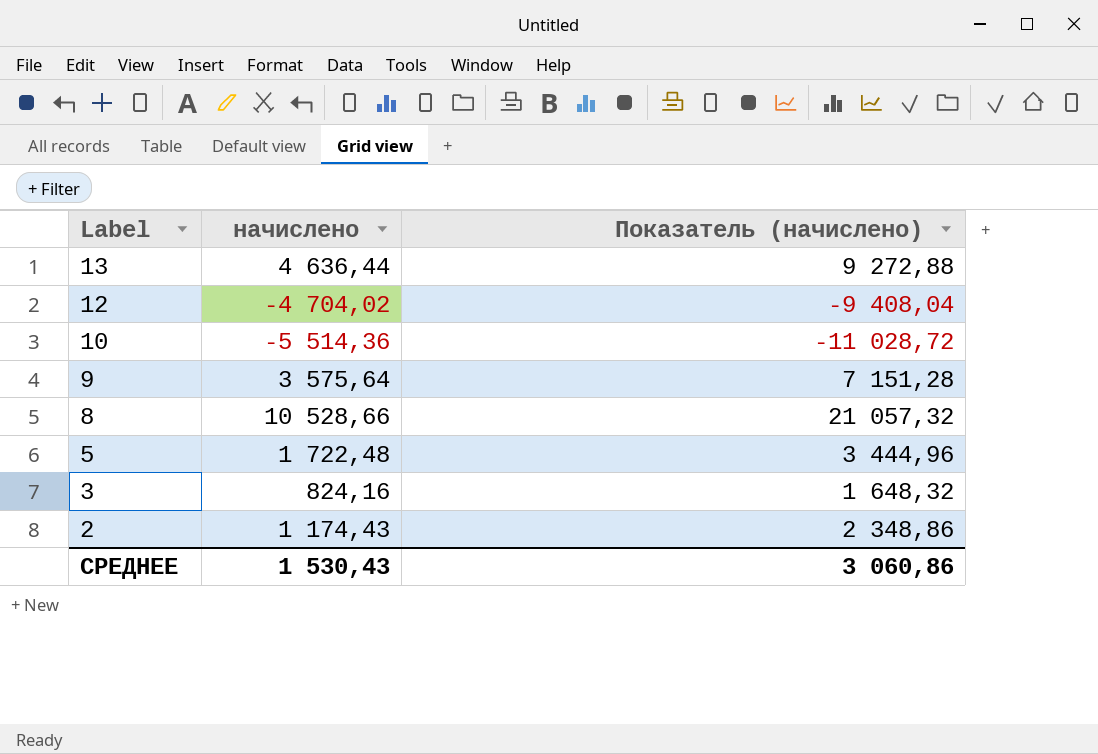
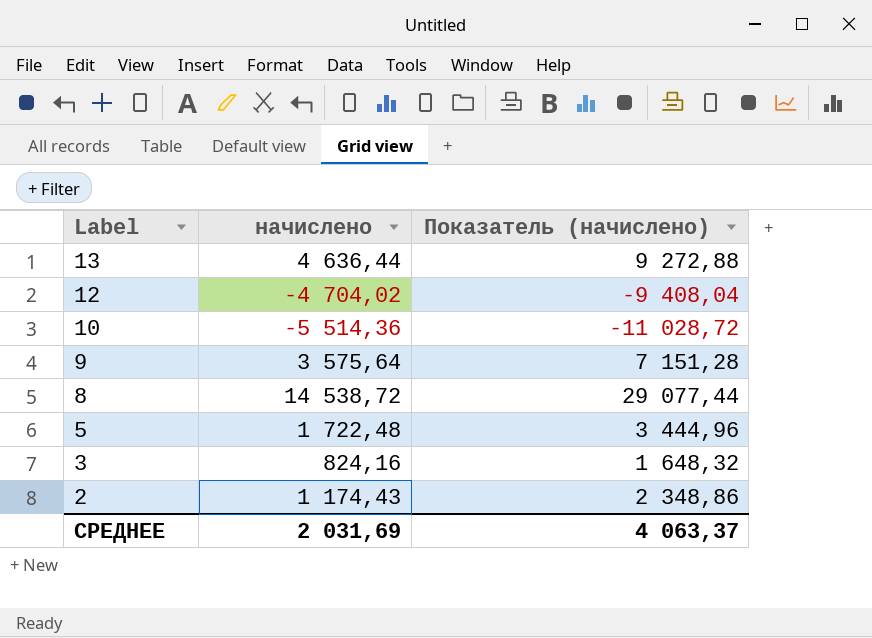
8 | начислено: 10 528,66 -> 14 538,72
8 | Показатель (начислено): 21 057,32 -> 29 077,44
СРЕДНЕЕ | начислено: 1 530,43 -> 2 031,69
СРЕДНЕЕ | Показатель (начислено): 3 060,86 -> 4 063,37

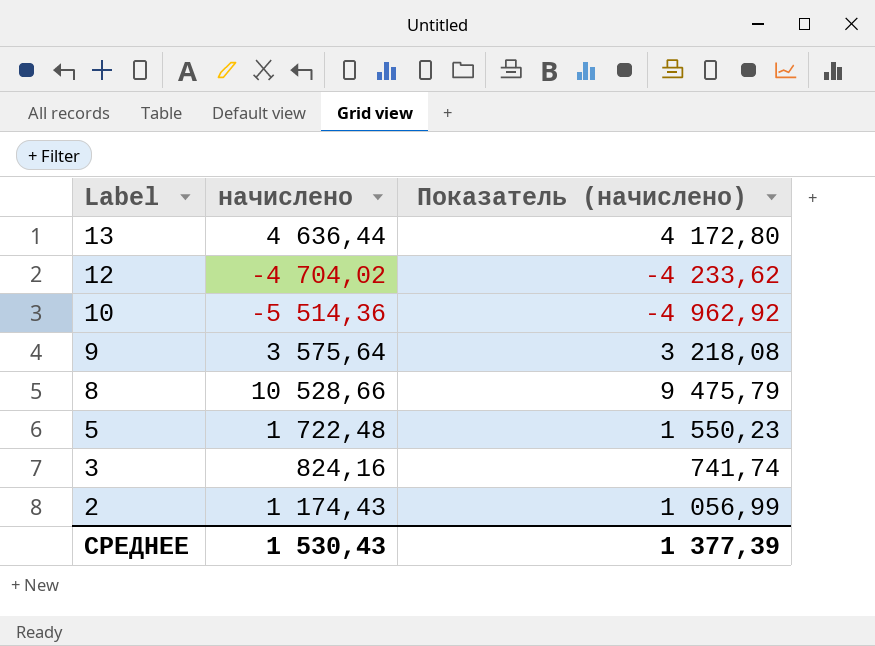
column Показатель (начислено) | formula: [начислено] * 2 -> [начислено] * 0,9
8 | начислено: 14 538,72 -> 10 528,66
СРЕДНЕЕ | начислено: 2 031,69 -> 1 530,43
СРЕДНЕЕ | Показатель (начислено): 4 063,37 -> 1 377,39

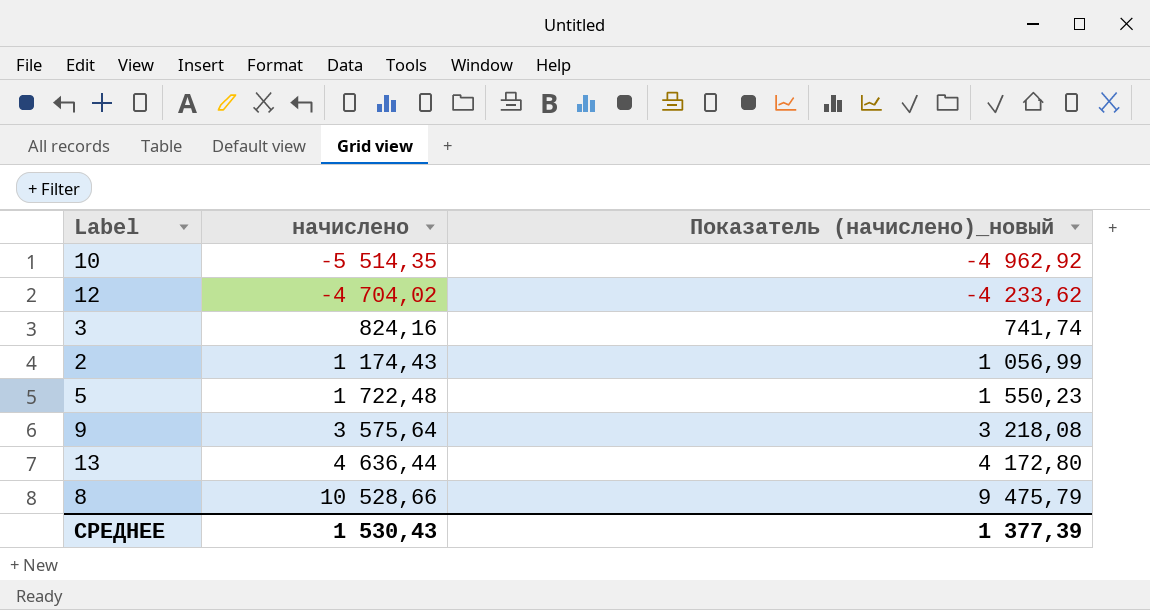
row order: Label descending -> начислено ascending
column name: Показатель (начислено) -> Показатель (начислено)_новый
10 | начислено: -5 514,36 -> -5 514,35

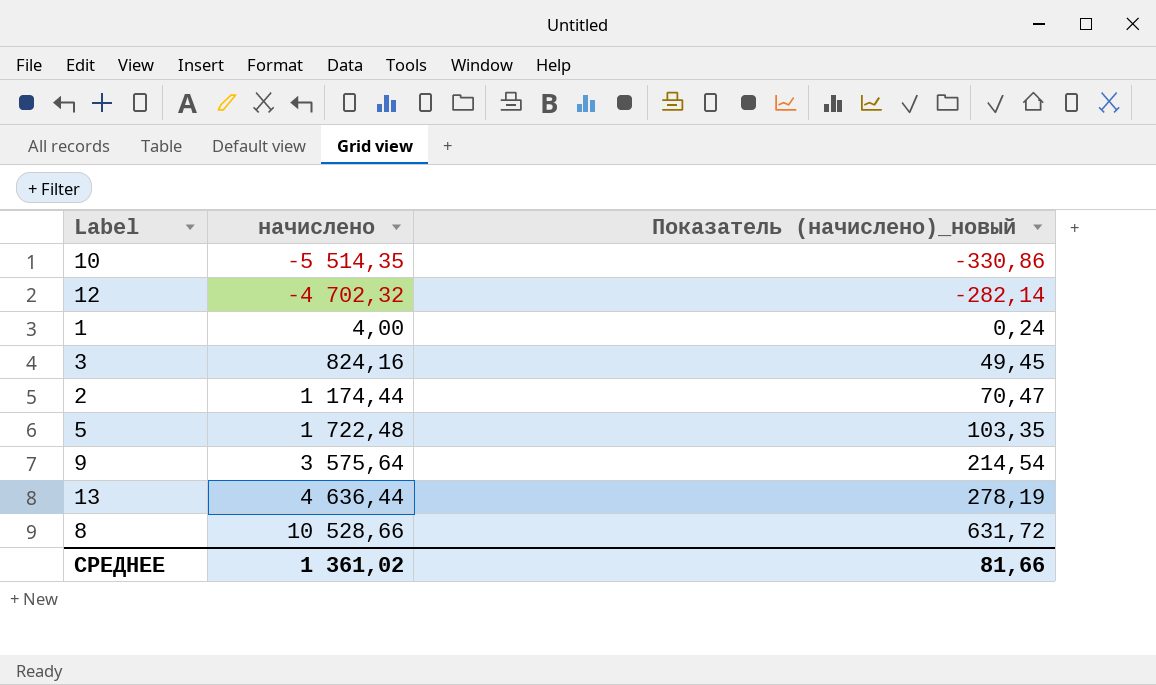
column Показатель (начислено)_новый | formula: [начислено] * 0,9 -> [начислено] * 0,06
12 | начислено: -4 704,02 -> -4 702,32
row 1: none -> 4,00 | 0,24
2 | начислено: 1 174,43 -> 1 174,44
СРЕДНЕЕ | начислено: 1 530,43 -> 1 361,02
СРЕДНЕЕ | Показатель (начислено)_новый: 1 377,39 -> 81,66

